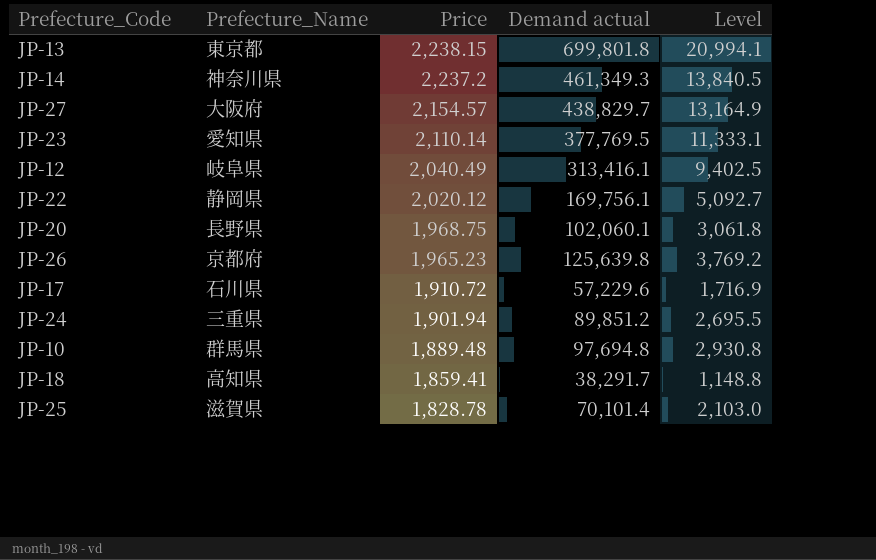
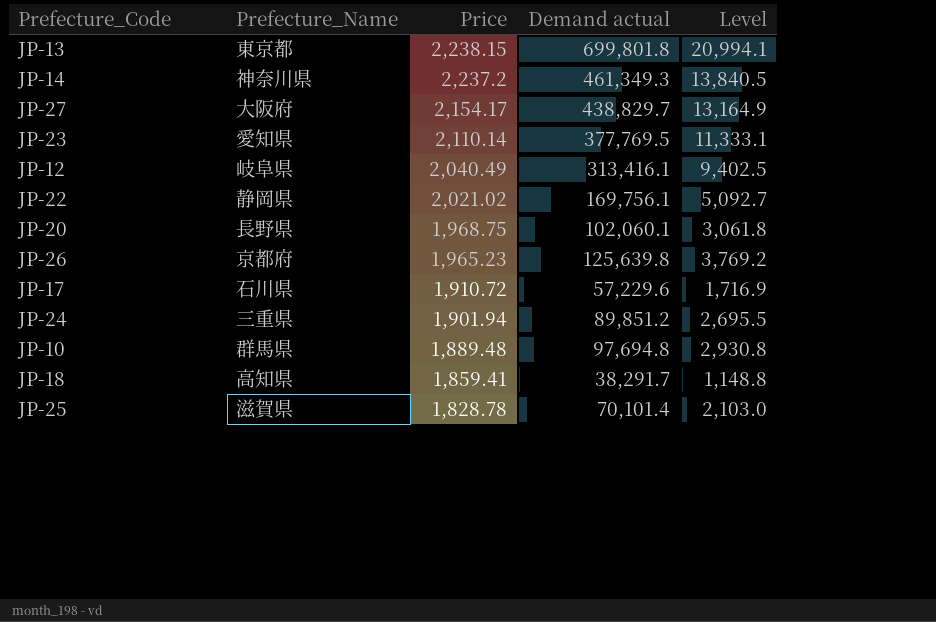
JP-27 | Price: 2,154.57 -> 2,154.17
JP-22 | Price: 2,020.12 -> 2,021.02

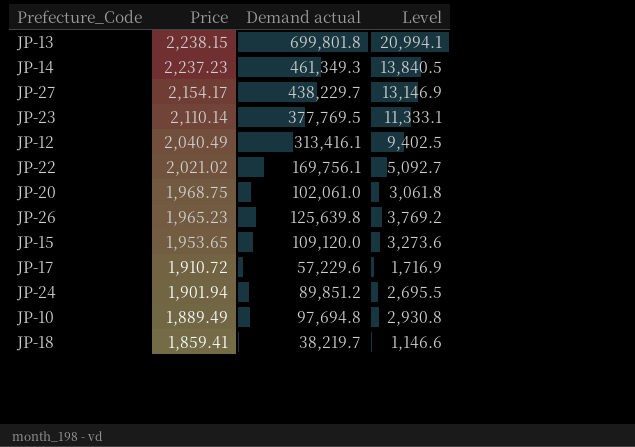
column Prefecture_Name | position: 2 -> none
row JP-25: 滋賀県 | 1,828.78 | 70,101.4 | 2,103.0 -> none
JP-14 | Price: 2,237.2 -> 2,237.23
JP-27 | Demand actual: 438,829.7 -> 438,229.7
JP-27 | Level: 13,164.9 -> 13,146.9
JP-20 | Demand actual: 102,060.1 -> 102,061.0
row JP-15: none -> 1,953.65 | 109,120.0 | 3,273.6
JP-10 | Price: 1,889.48 -> 1,889.49
JP-18 | Demand actual: 38,291.7 -> 38,219.7
JP-18 | Level: 1,148.8 -> 1,146.6

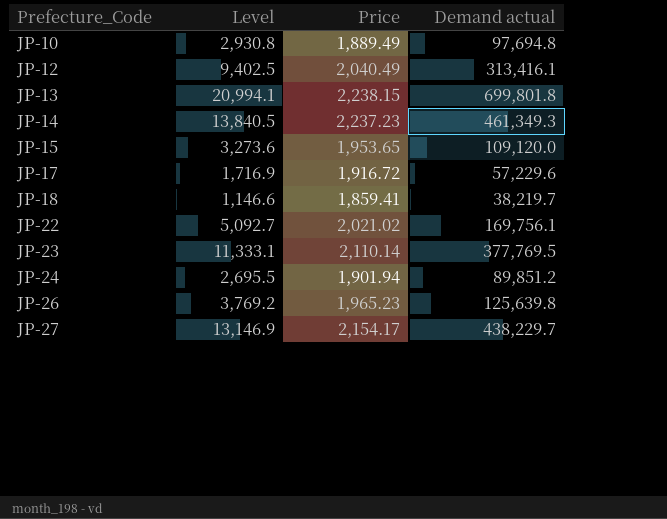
row order: Price descending -> Prefecture_Code ascending
column Level | position: 4 -> 2
row JP-20: 1,968.75 | 102,061.0 | 3,061.8 -> none
JP-17 | Price: 1,910.72 -> 1,916.72

